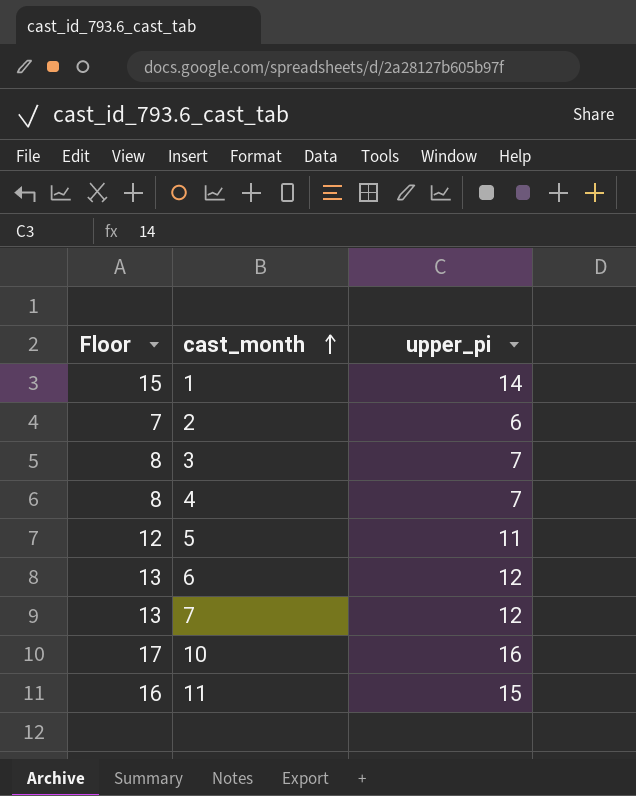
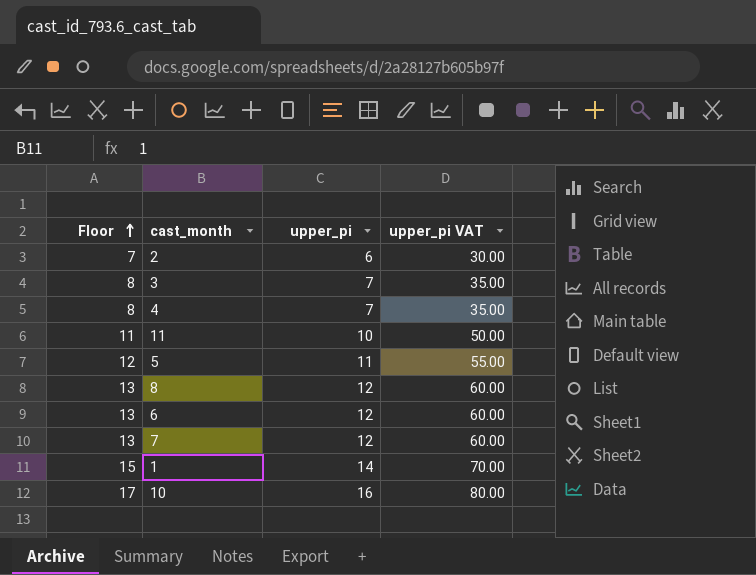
row order: cast_month ascending -> Floor ascending
column upper_pi VAT | formula: none -> [upper_pi] * 5
11 | Floor: 16 -> 11
11 | upper_pi: 15 -> 10
row 8: none -> 13 | 12 | 60.00

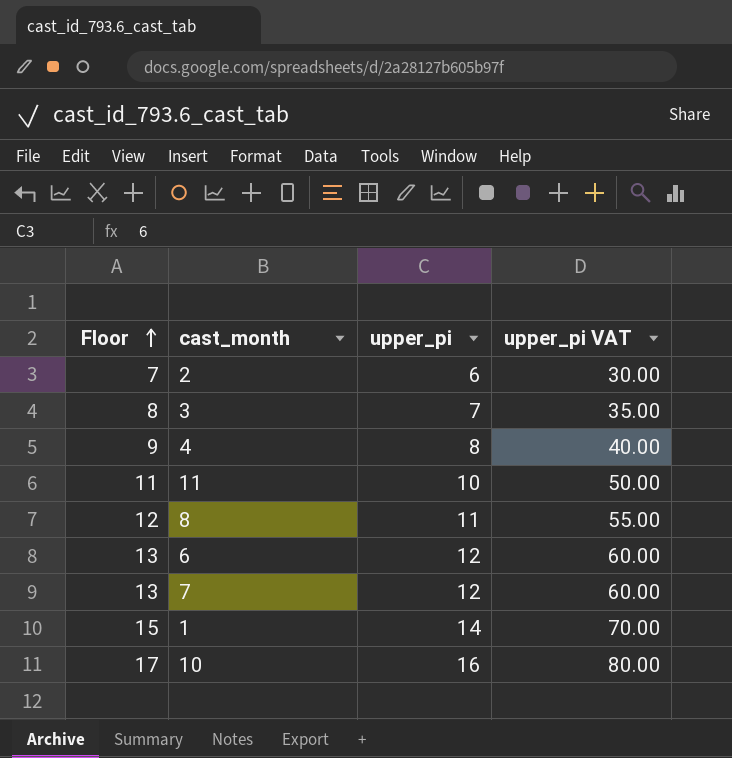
row 5: 12 | 11 | 55.00 -> none
4 | Floor: 8 -> 9
4 | upper_pi: 7 -> 8
4 | upper_pi VAT: 35.00 -> 40.00
8 | Floor: 13 -> 12
8 | upper_pi: 12 -> 11
8 | upper_pi VAT: 60.00 -> 55.00

